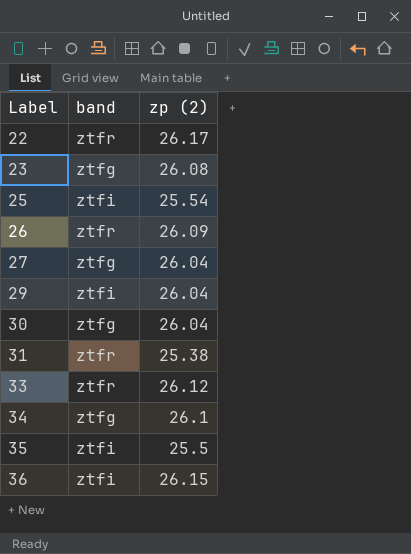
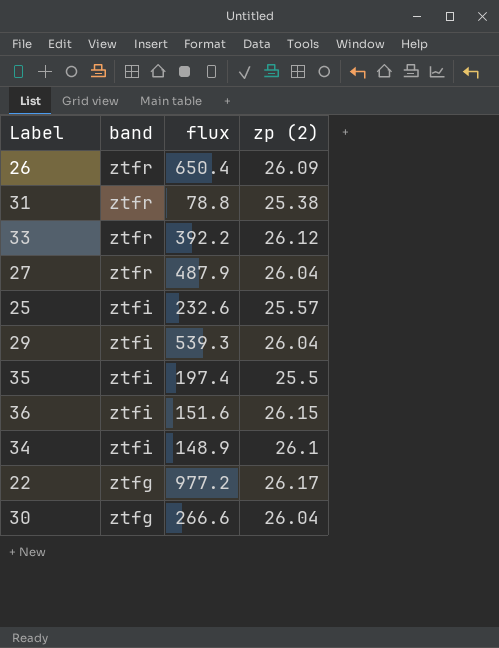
row order: Label ascending -> band descending
column flux | position: none -> 3
row 23: ztfg | 26.08 -> none
27 | band: ztfg -> ztfr
25 | zp (2): 25.54 -> 25.57
34 | band: ztfg -> ztfi
22 | band: ztfr -> ztfg

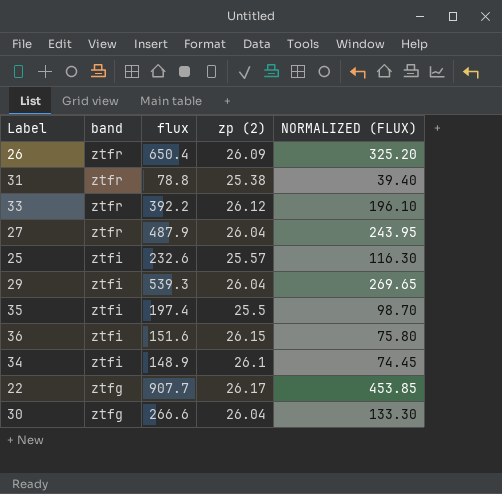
column NORMALIZED (FLUX) | formula: none -> [flux] * 0.5
22 | flux: 977.2 -> 907.7

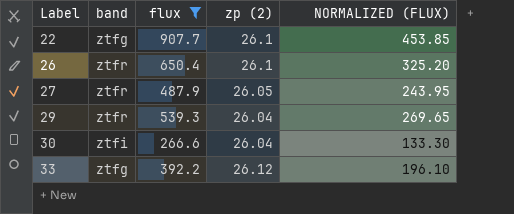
filter: none -> flux >= 266.6
row order: band descending -> Label ascending
22 | zp (2): 26.17 -> 26.1
26 | zp (2): 26.09 -> 26.1
27 | zp (2): 26.04 -> 26.05
29 | band: ztfi -> ztfr
30 | band: ztfg -> ztfi
33 | band: ztfr -> ztfg

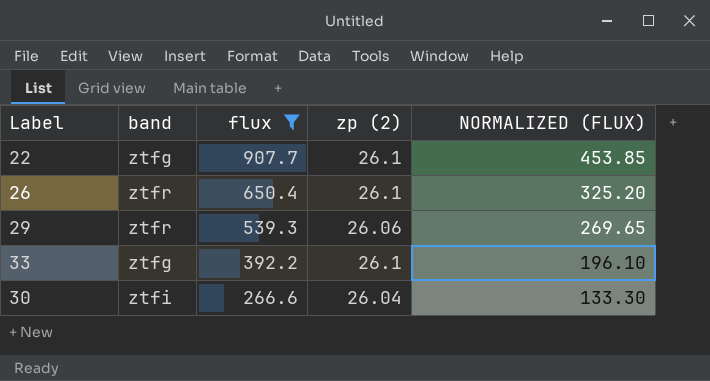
row order: Label ascending -> flux descending
row 27: ztfr | 487.9 | 26.05 | 243.95 -> none
29 | zp (2): 26.04 -> 26.06
33 | zp (2): 26.12 -> 26.1

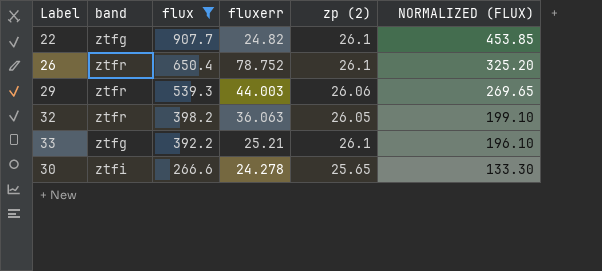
column fluxerr | position: none -> 4
row 32: none -> ztfr | 398.2 | 36.063 | 26.05 | 199.10
30 | zp (2): 26.04 -> 25.65

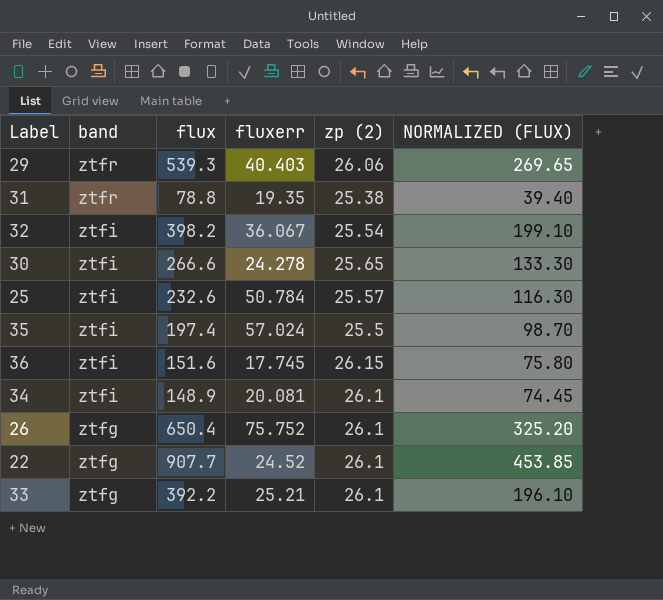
filter: flux >= 266.6 -> none
row order: flux descending -> band descending
29 | fluxerr: 44.003 -> 40.403
32 | band: ztfr -> ztfi
32 | fluxerr: 36.063 -> 36.067
32 | zp (2): 26.05 -> 25.54
26 | band: ztfr -> ztfg
26 | fluxerr: 78.752 -> 75.752
22 | fluxerr: 24.82 -> 24.52

